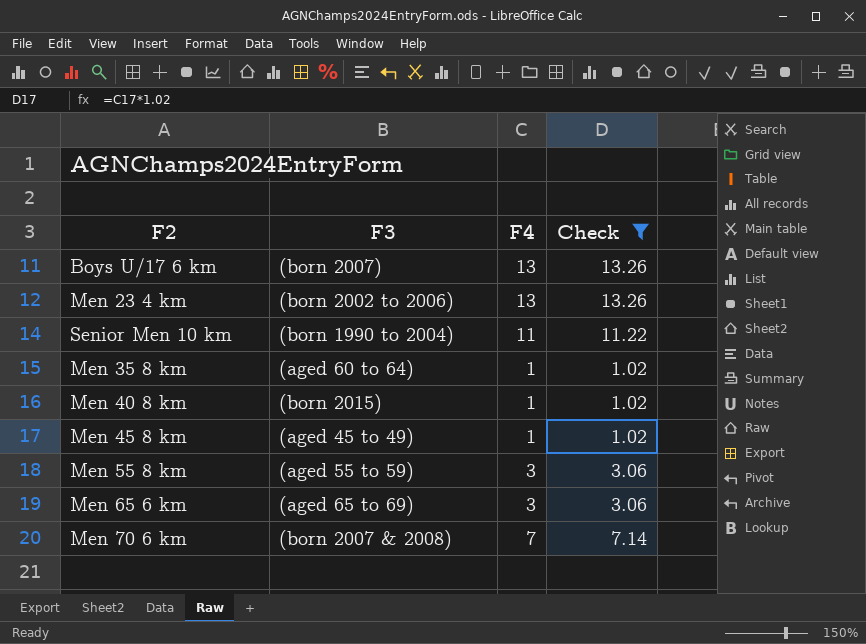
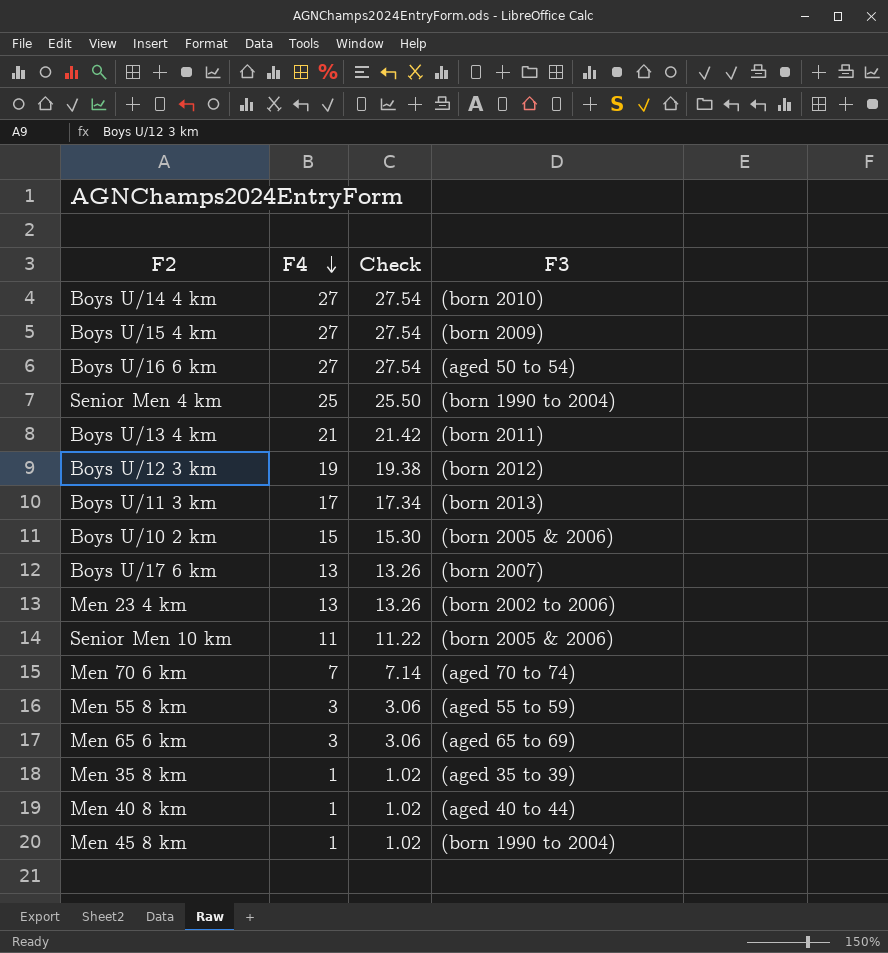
filter: Check <= 13.26 -> none
row order: none -> F4 descending
column F3 | position: 2 -> 4
Senior Men 10 km | F3: (born 1990 to 2004) -> (born 2005 & 2006)
Men 70 6 km | F3: (born 2007 & 2008) -> (aged 70 to 74)
Men 35 8 km | F3: (aged 60 to 64) -> (aged 35 to 39)
Men 40 8 km | F3: (born 2015) -> (aged 40 to 44)
Men 45 8 km | F3: (aged 45 to 49) -> (born 1990 to 2004)

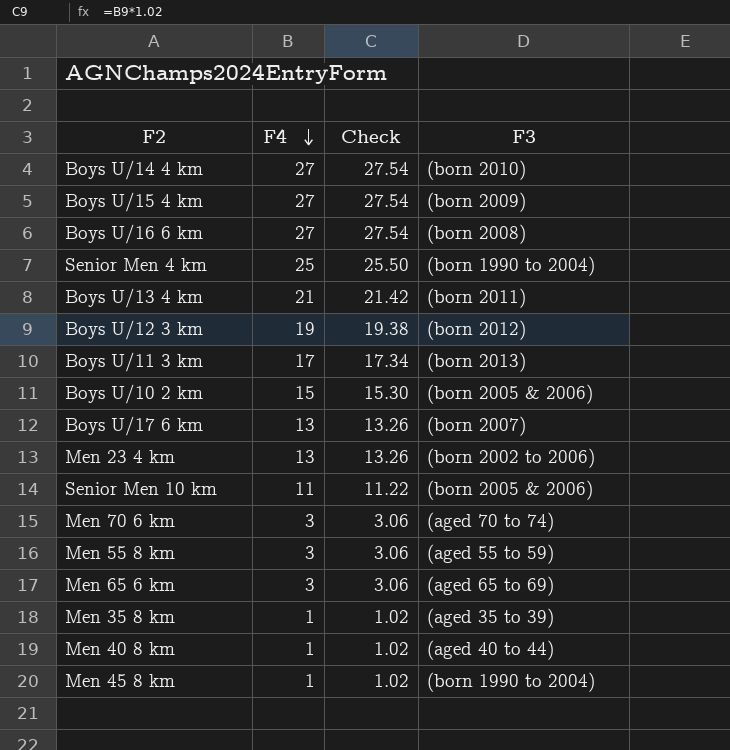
Boys U/16 6 km | F3: (aged 50 to 54) -> (born 2008)
Men 70 6 km | F4: 7 -> 3
Men 70 6 km | Check: 7.14 -> 3.06

